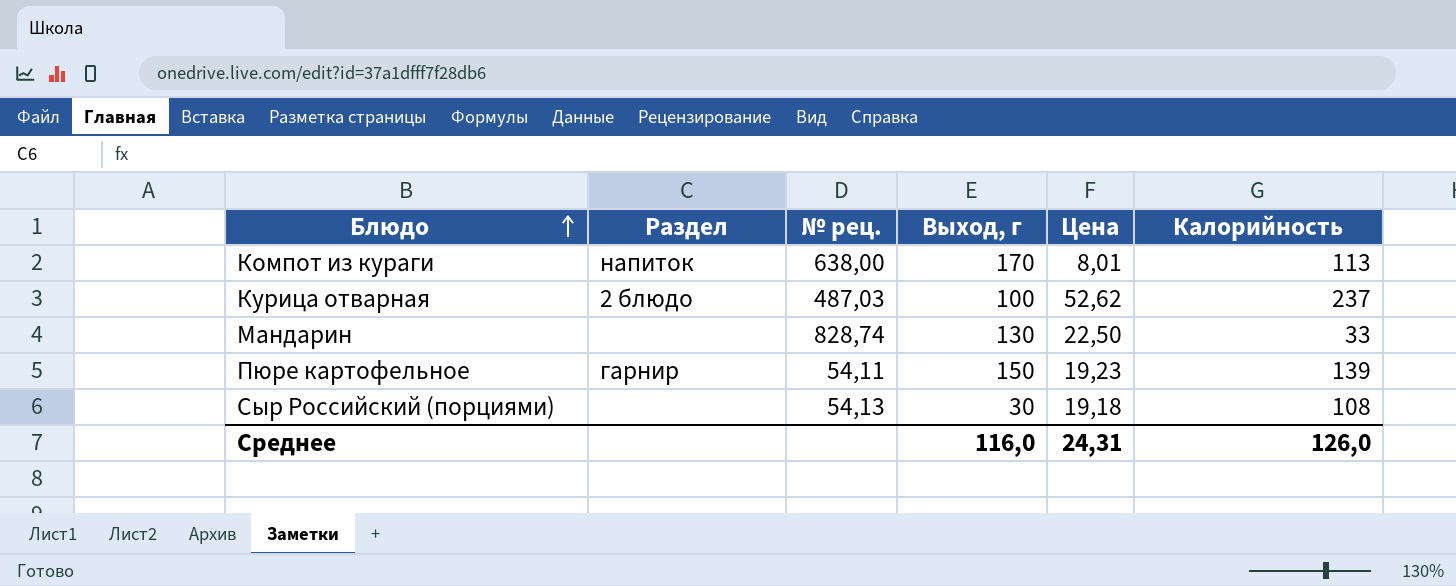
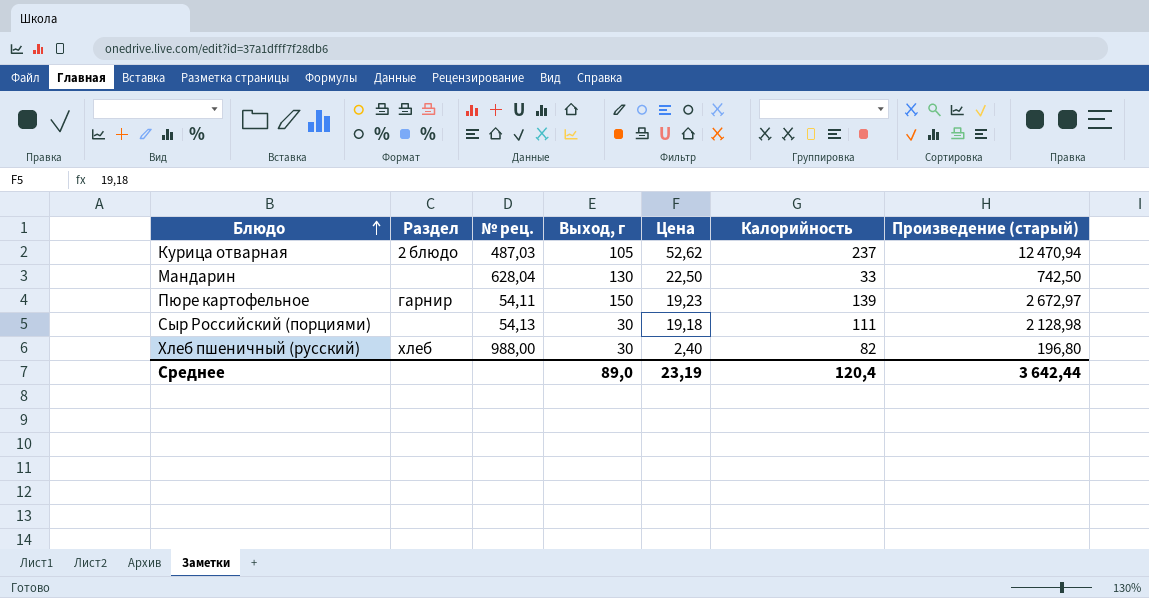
column Произведение (старый) | formula: none -> [Цена] * [Калорийность]
row Компот из кураги: напиток | 638,00 | 170 | 8,01 | 113 -> none
Курица отварная | Выход, г: 100 -> 105
Мандарин | № рец.: 828,74 -> 628,04
Сыр Российский (порциями) | Калорийность: 108 -> 111
row Хлеб пшеничный (русский): none -> хлеб | 988,00 | 30 | 2,40 | 82 | 196,80
Среднее | Выход, г: 116,0 -> 89,0
Среднее | Цена: 24,31 -> 23,19
Среднее | Калорийность: 126,0 -> 120,4

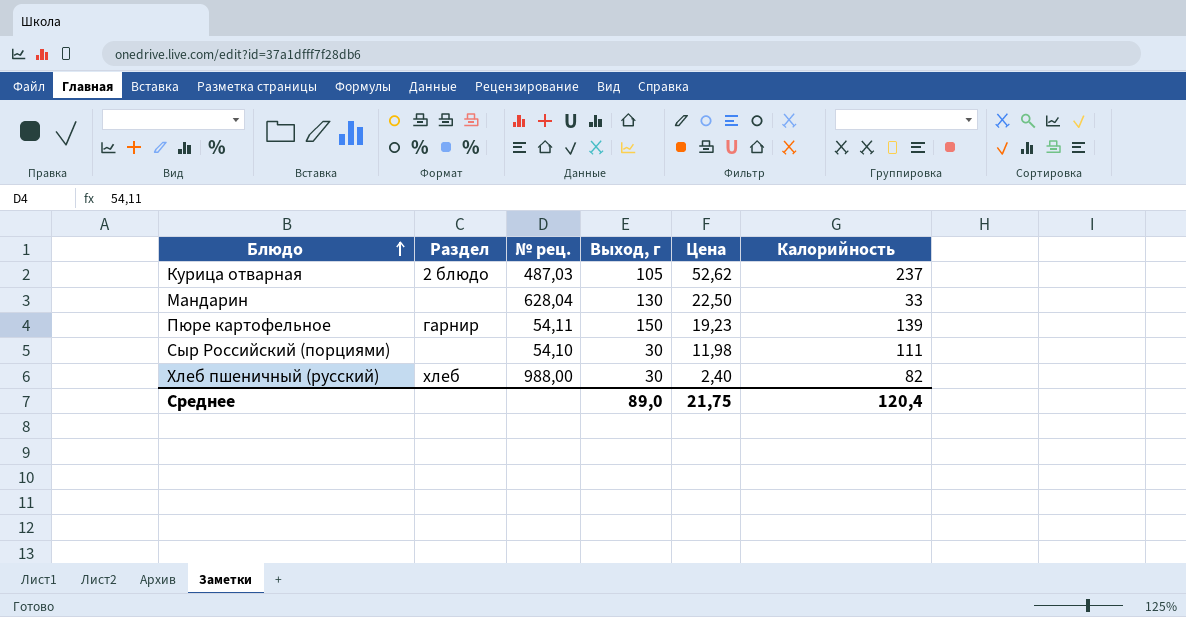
column Произведение (старый) | formula: [Цена] * [Калорийность] -> none
Сыр Российский (порциями) | № рец.: 54,13 -> 54,10
Сыр Российский (порциями) | Цена: 19,18 -> 11,98
Среднее | Цена: 23,19 -> 21,75

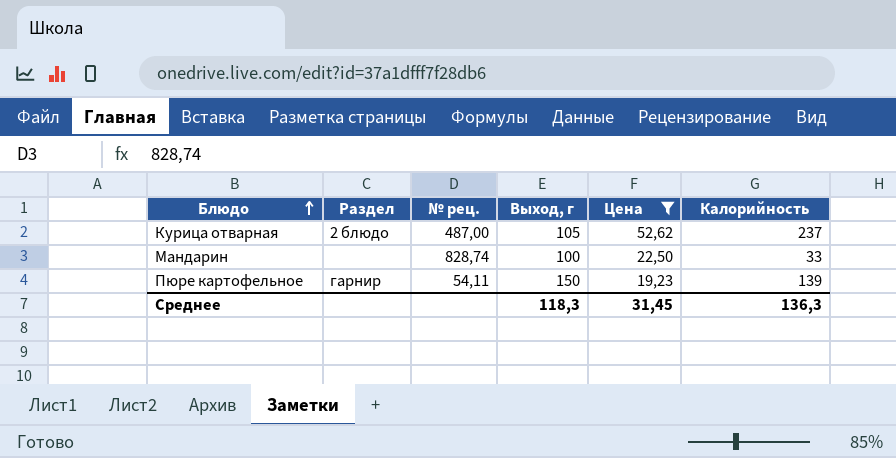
filter: none -> Цена >= 19,23
Курица отварная | № рец.: 487,03 -> 487,00
Мандарин | № рец.: 628,04 -> 828,74
Мандарин | Выход, г: 130 -> 100
Среднее | Выход, г: 89,0 -> 118,3
Среднее | Цена: 21,75 -> 31,45
Среднее | Калорийность: 120,4 -> 136,3

